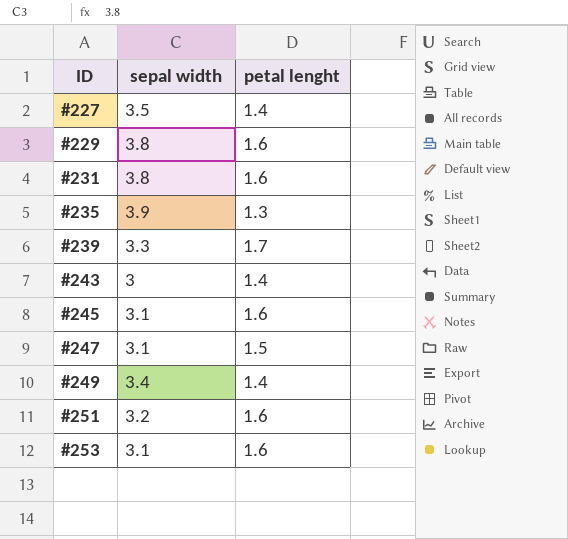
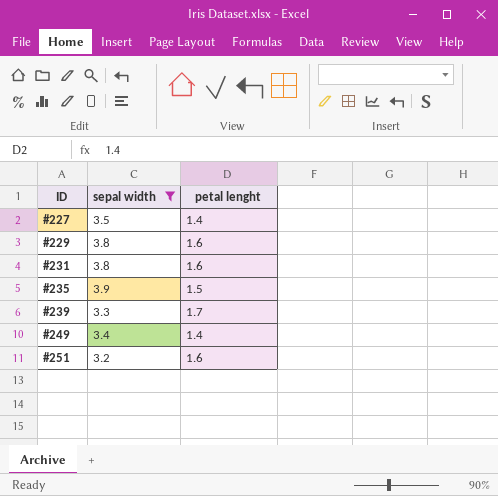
filter: none -> sepal width >= 3.2
#235 | petal lenght: 1.3 -> 1.5

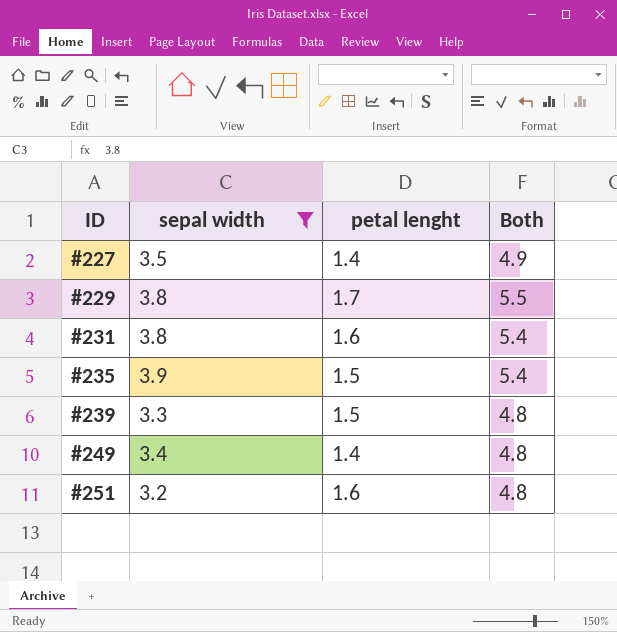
column Both | formula: none -> [sepal width] + [petal lenght]
#229 | petal lenght: 1.6 -> 1.7
#239 | petal lenght: 1.7 -> 1.5

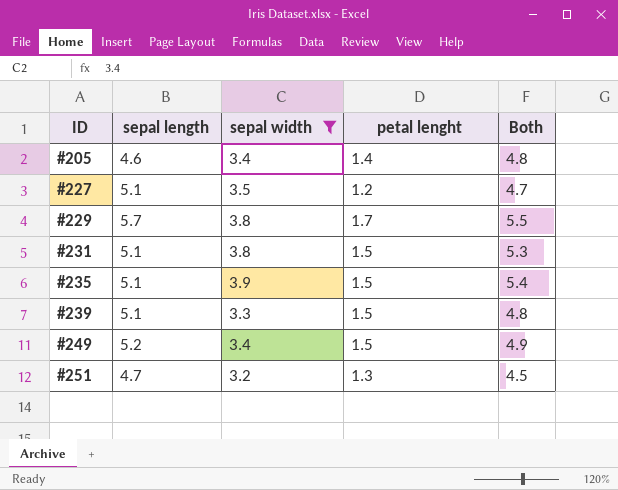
column sepal length | position: none -> 2
row #205: none -> 4.6 | 3.4 | 1.4 | 4.8
#227 | petal lenght: 1.4 -> 1.2
#227 | Both: 4.9 -> 4.7
#231 | petal lenght: 1.6 -> 1.5
#231 | Both: 5.4 -> 5.3
#249 | petal lenght: 1.4 -> 1.5
#249 | Both: 4.8 -> 4.9
#251 | petal lenght: 1.6 -> 1.3
#251 | Both: 4.8 -> 4.5

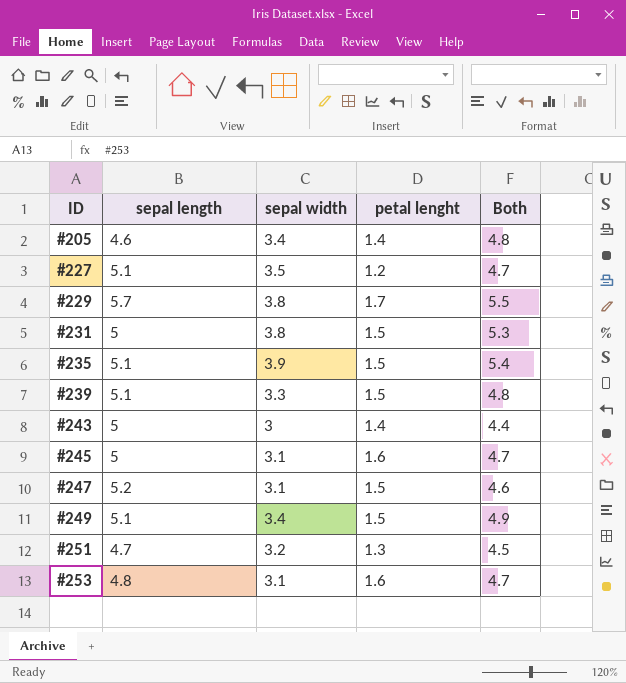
filter: sepal width >= 3.2 -> none
#231 | sepal length: 5.1 -> 5
#249 | sepal length: 5.2 -> 5.1

